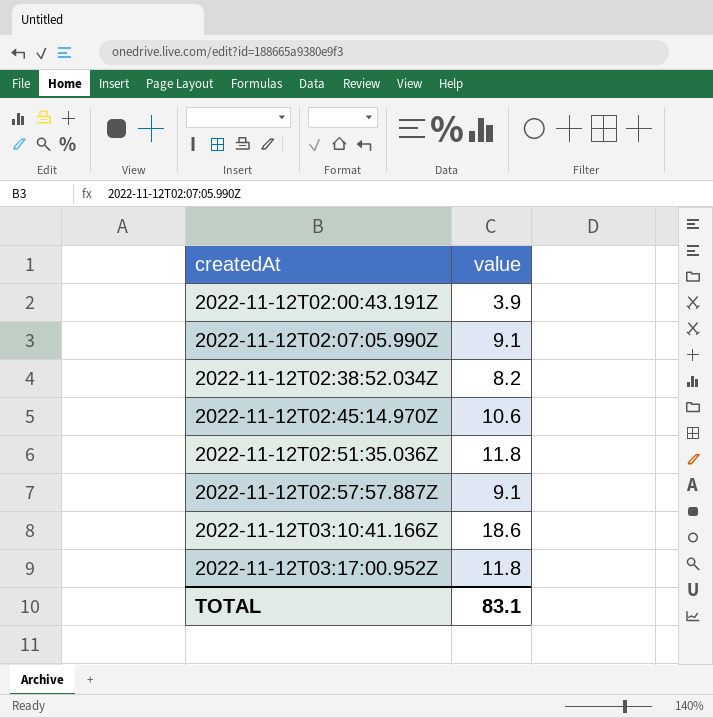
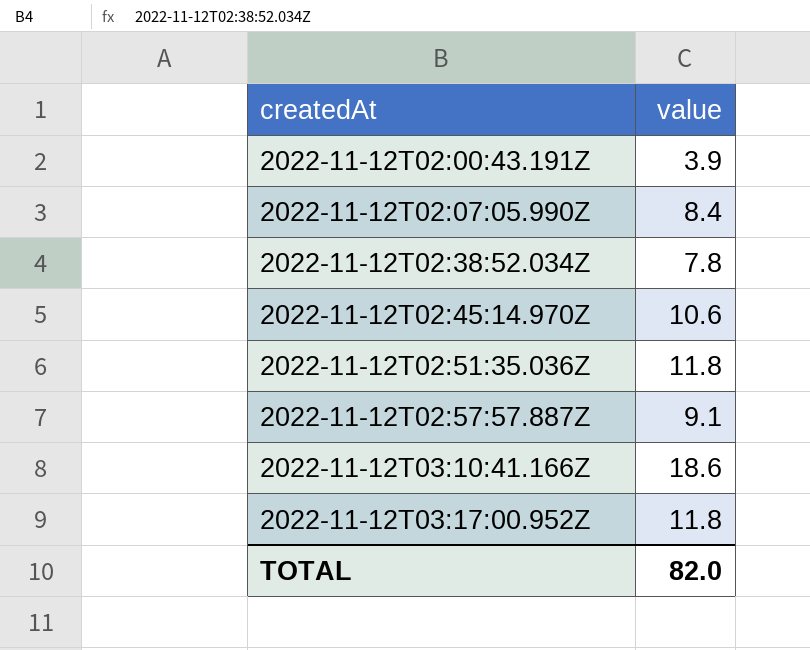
2022-11-12T02:07:05.990Z | value: 9.1 -> 8.4
2022-11-12T02:38:52.034Z | value: 8.2 -> 7.8
TOTAL | value: 83.1 -> 82.0

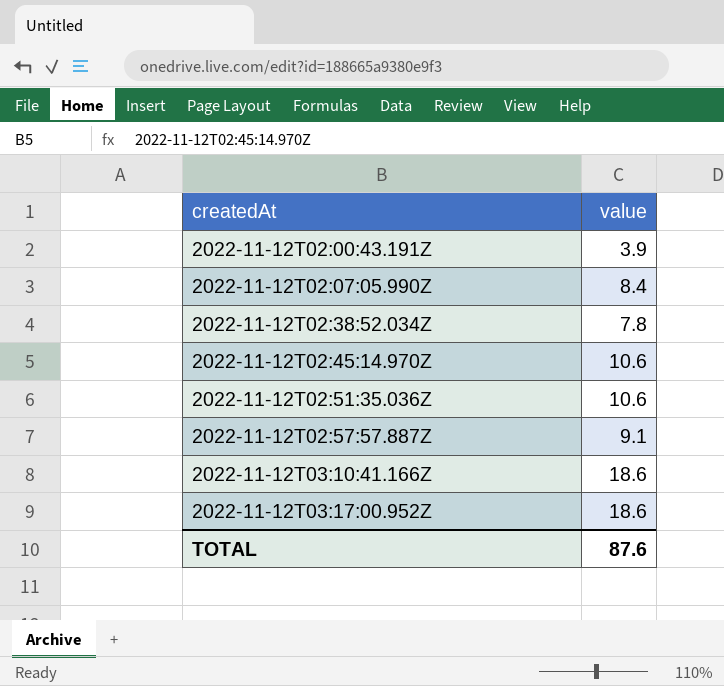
2022-11-12T02:51:35.036Z | value: 11.8 -> 10.6
2022-11-12T03:17:00.952Z | value: 11.8 -> 18.6
TOTAL | value: 82.0 -> 87.6

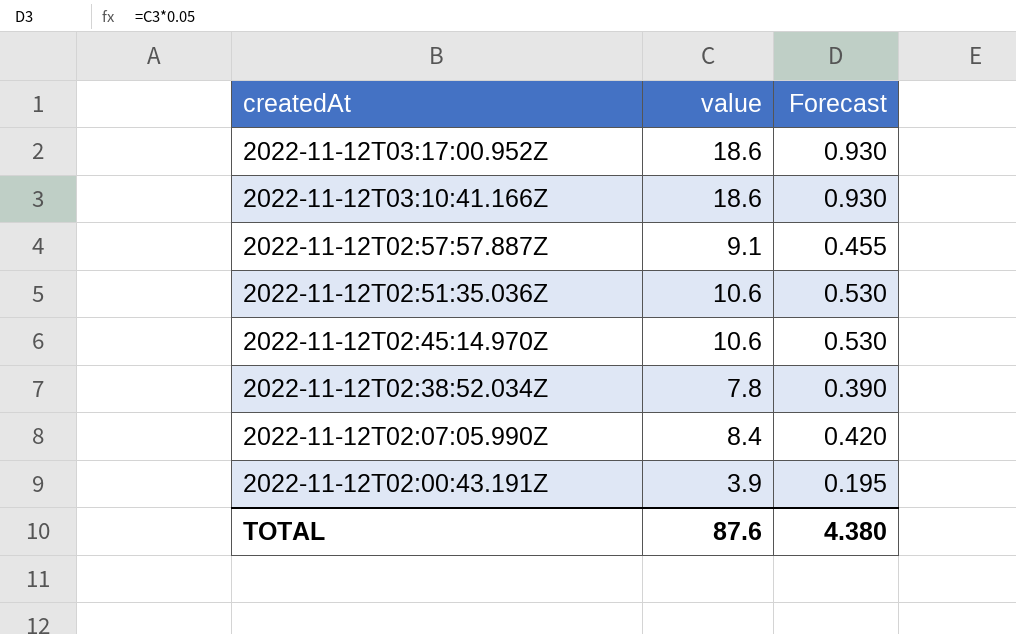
row order: createdAt ascending -> createdAt descending
column Forecast | formula: none -> [value] * 0.05

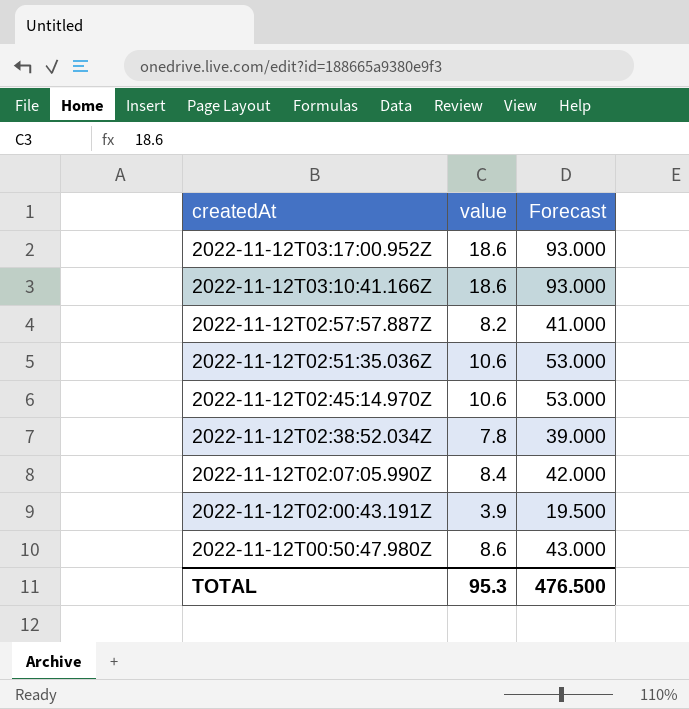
column Forecast | formula: [value] * 0.05 -> [value] * 5
2022-11-12T02:57:57.887Z | value: 9.1 -> 8.2
row 2022-11-12T00:50:47.980Z: none -> 8.6 | 43.000
TOTAL | value: 87.6 -> 95.3
TOTAL | Forecast: 4.380 -> 476.500

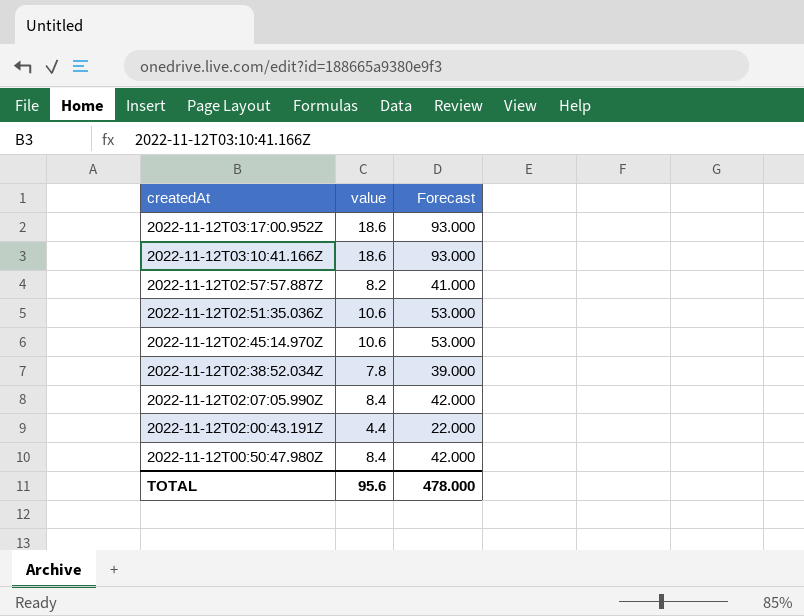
2022-11-12T02:00:43.191Z | value: 3.9 -> 4.4
2022-11-12T02:00:43.191Z | Forecast: 19.500 -> 22.000
2022-11-12T00:50:47.980Z | value: 8.6 -> 8.4
2022-11-12T00:50:47.980Z | Forecast: 43.000 -> 42.000
TOTAL | value: 95.3 -> 95.6
TOTAL | Forecast: 476.500 -> 478.000

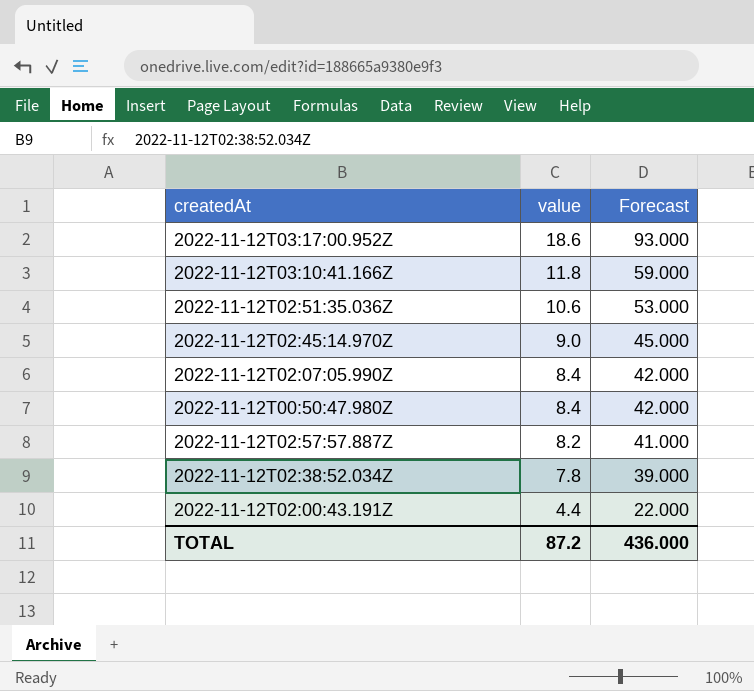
row order: createdAt descending -> value descending
2022-11-12T03:10:41.166Z | value: 18.6 -> 11.8
2022-11-12T03:10:41.166Z | Forecast: 93.000 -> 59.000
2022-11-12T02:45:14.970Z | value: 10.6 -> 9.0
2022-11-12T02:45:14.970Z | Forecast: 53.000 -> 45.000
TOTAL | value: 95.6 -> 87.2
TOTAL | Forecast: 478.000 -> 436.000

